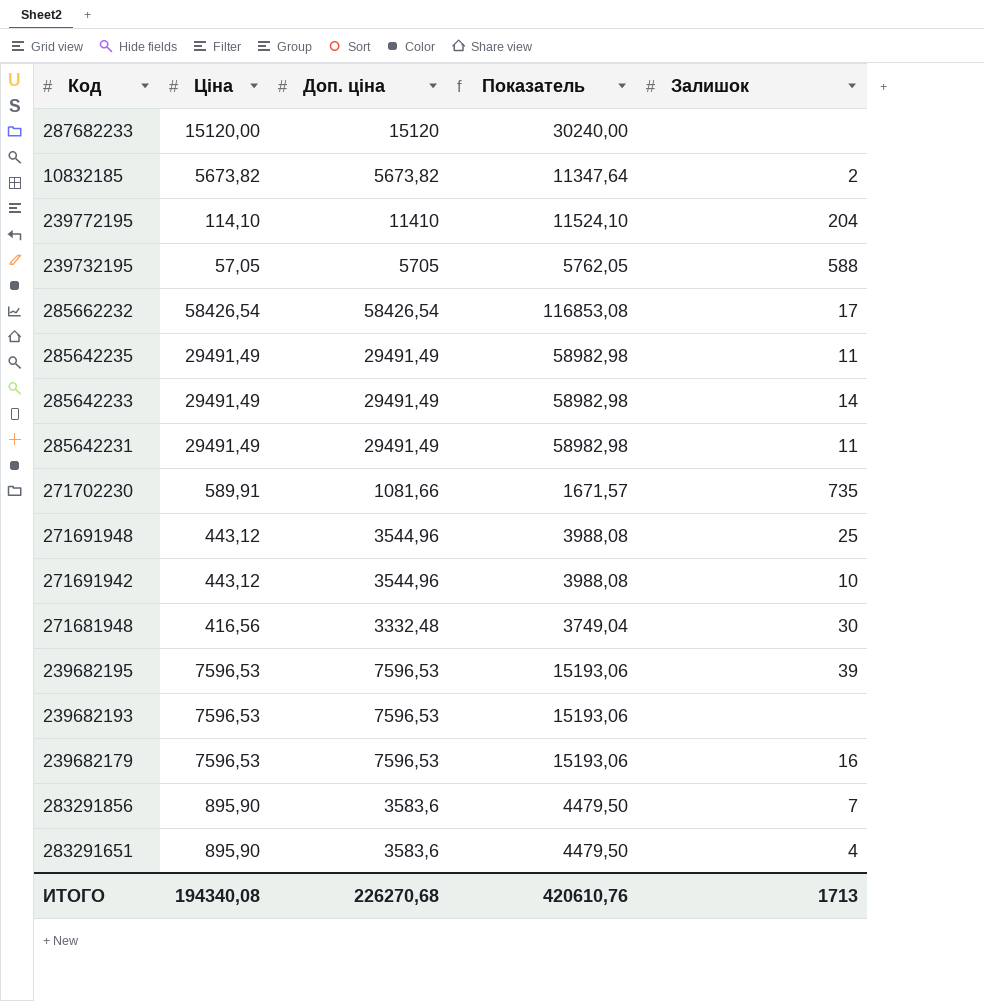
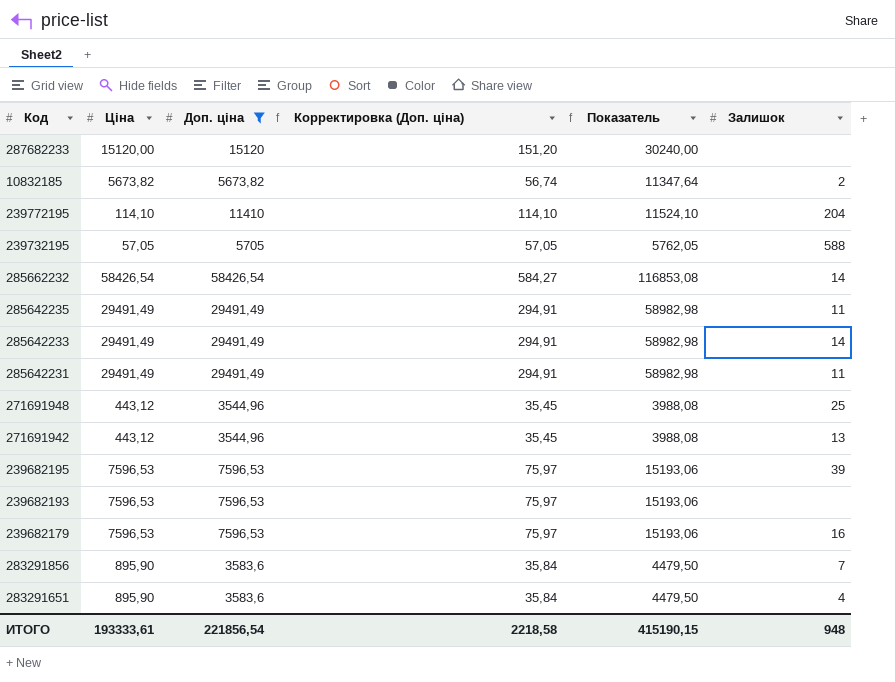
filter: none -> Доп. ціна >= 3544,96
column Корректировка (Доп. ціна) | formula: none -> [Доп. ціна] * 0,01
285662232 | Залишок: 17 -> 14
271691942 | Залишок: 10 -> 13
ИТОГО | Ціна: 194340,08 -> 193333,61
ИТОГО | Доп. ціна: 226270,68 -> 221856,54
ИТОГО | Показатель: 420610,76 -> 415190,15
ИТОГО | Залишок: 1713 -> 948

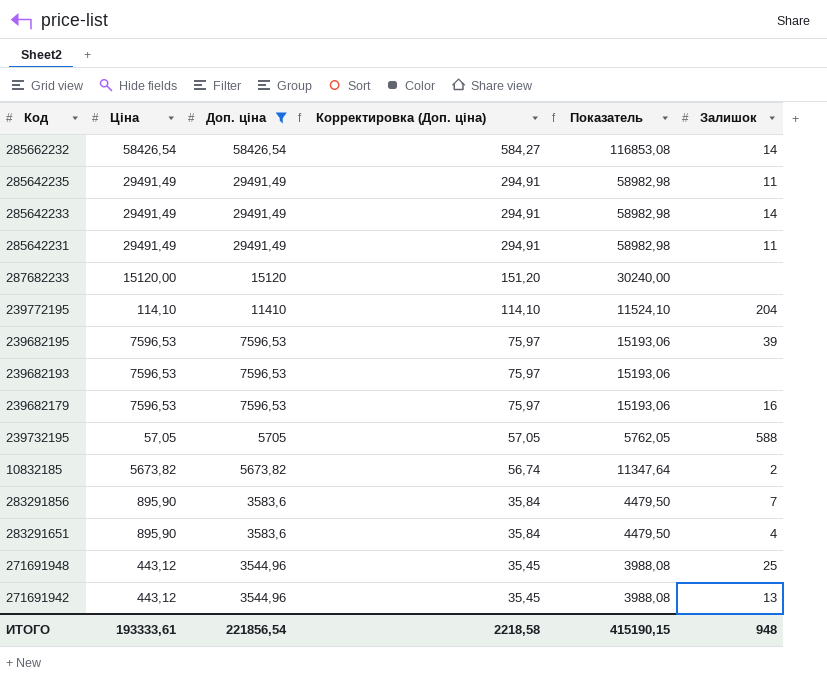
row order: none -> Доп. ціна descending

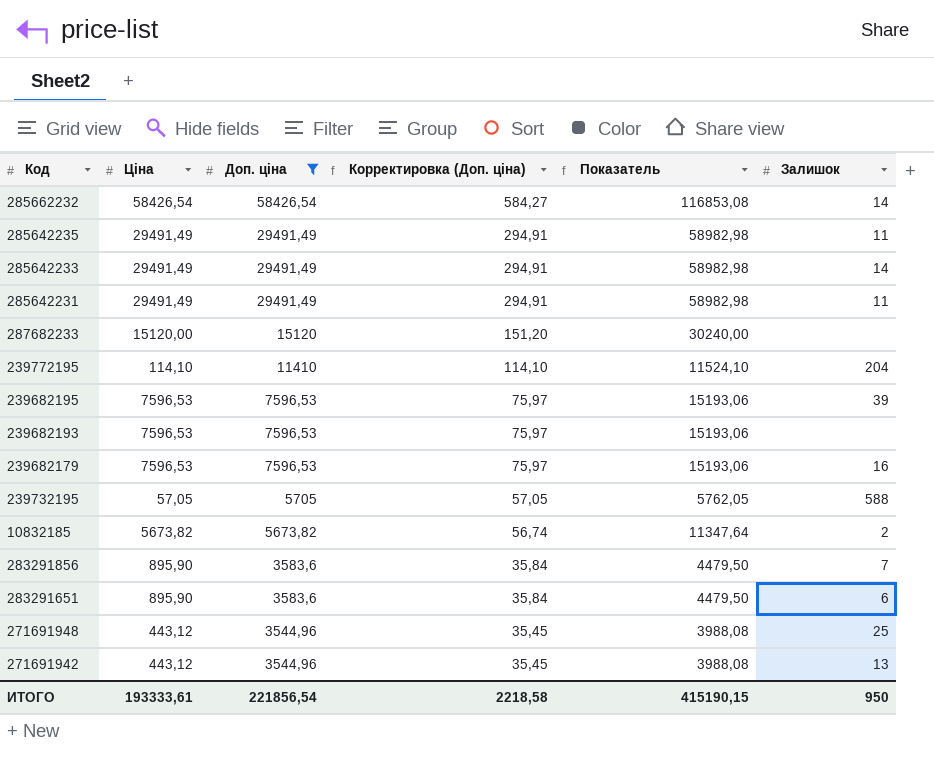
283291651 | Залишок: 4 -> 6
ИТОГО | Залишок: 948 -> 950

